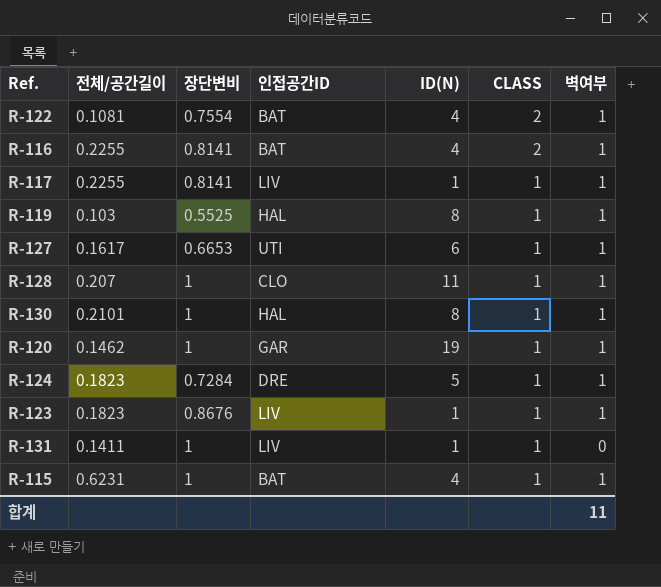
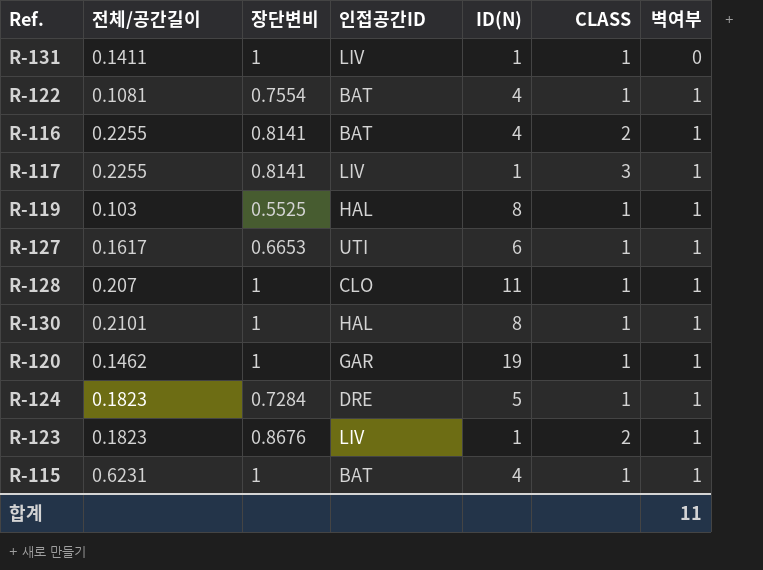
row order: CLASS descending -> 벽여부 ascending
R-122 | CLASS: 2 -> 1
R-117 | CLASS: 1 -> 3
R-123 | CLASS: 1 -> 2

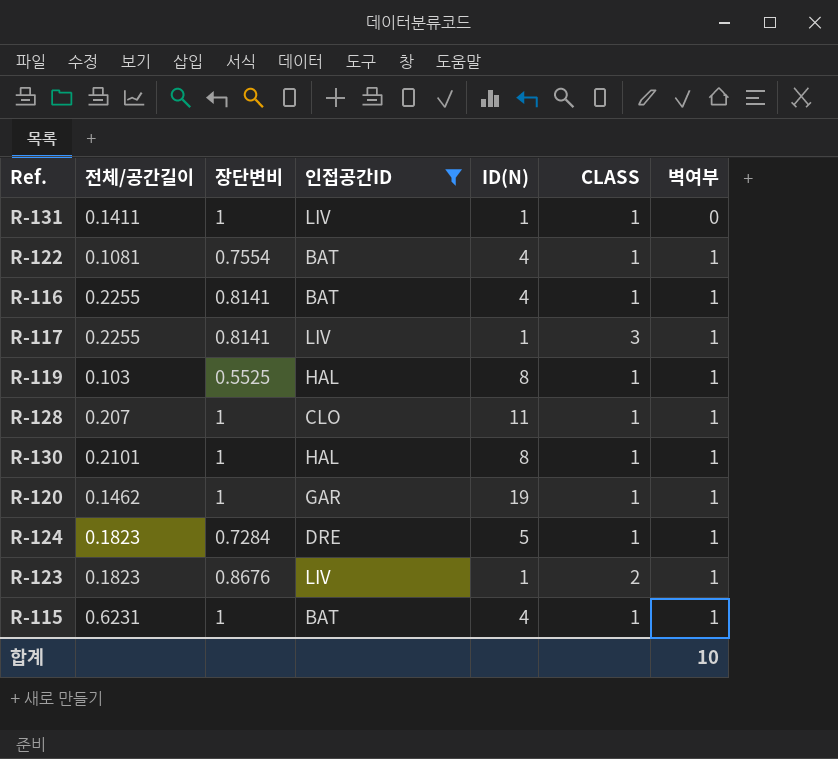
filter: none -> 인접공간ID != UTI
R-116 | CLASS: 2 -> 1
합계 | 벽여부: 11 -> 10

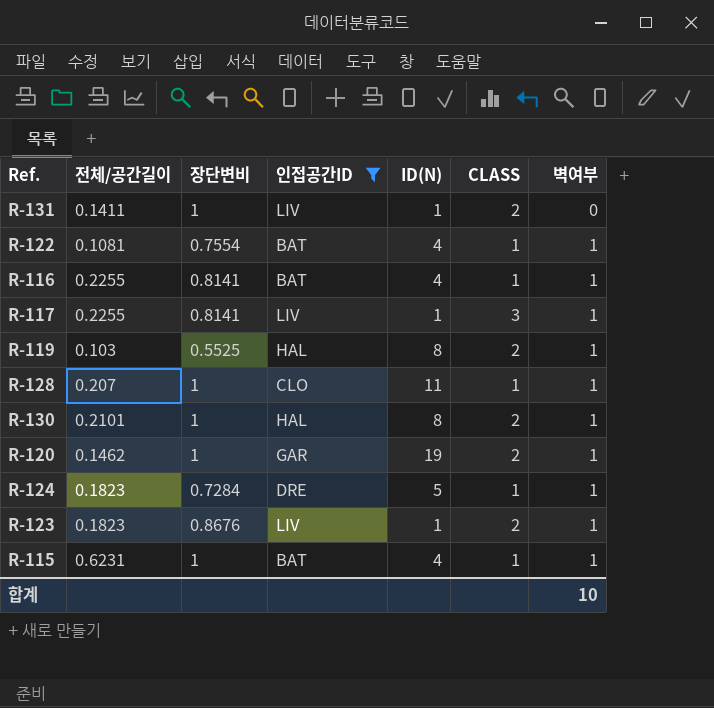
R-131 | CLASS: 1 -> 2
R-119 | CLASS: 1 -> 2
R-130 | CLASS: 1 -> 2
R-120 | CLASS: 1 -> 2

